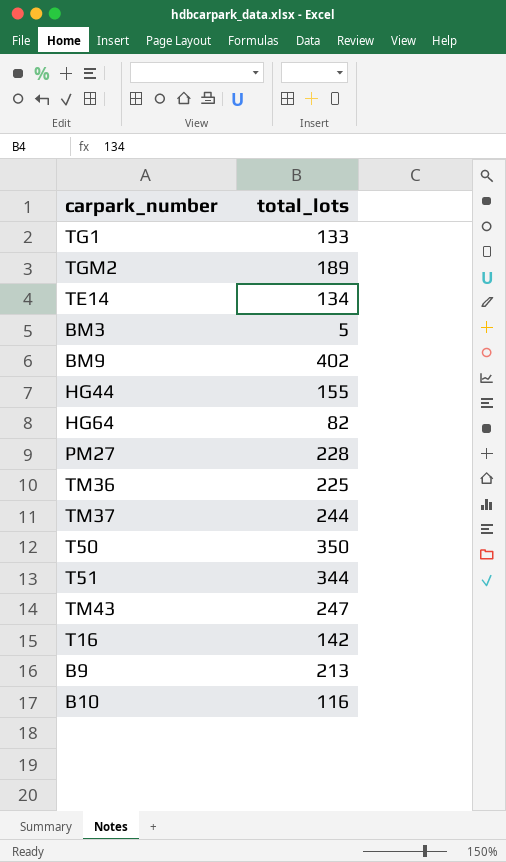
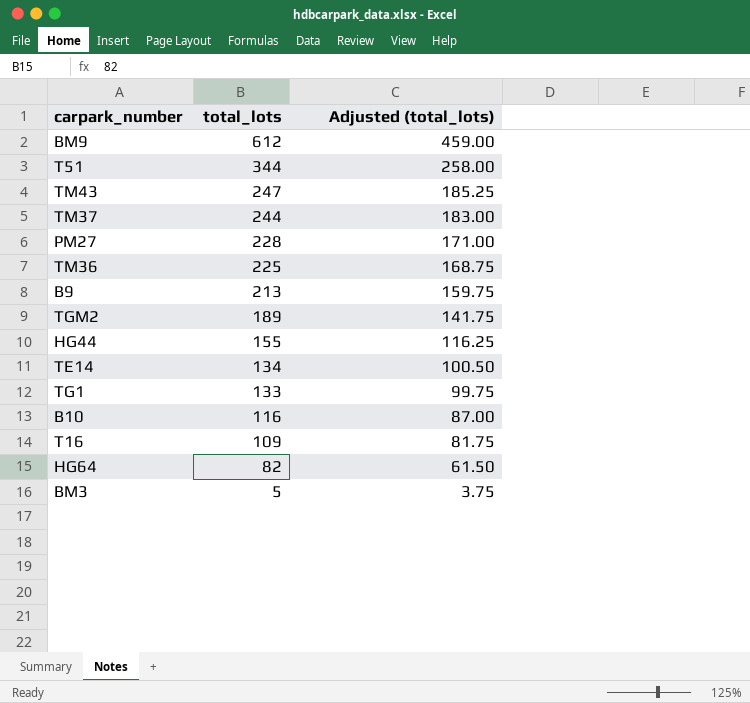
row order: none -> total_lots descending
column Adjusted (total_lots) | formula: none -> [total_lots] * 0.75
row T50: 350 -> none
BM9 | total_lots: 402 -> 612
T16 | total_lots: 142 -> 109

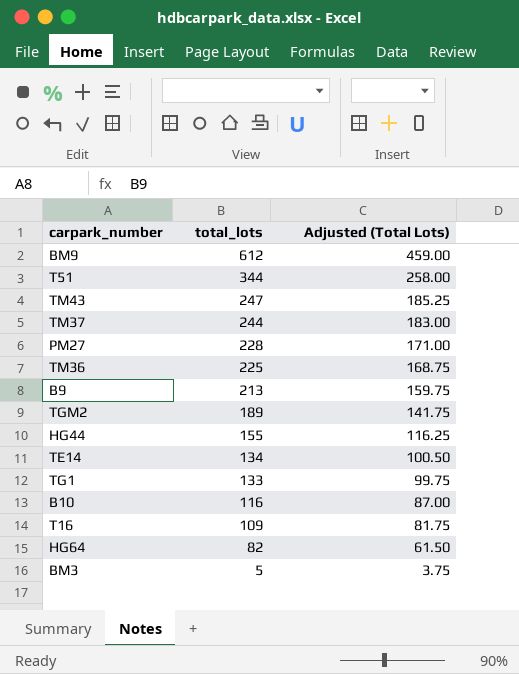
column name: Adjusted (total_lots) -> Adjusted (Total Lots)

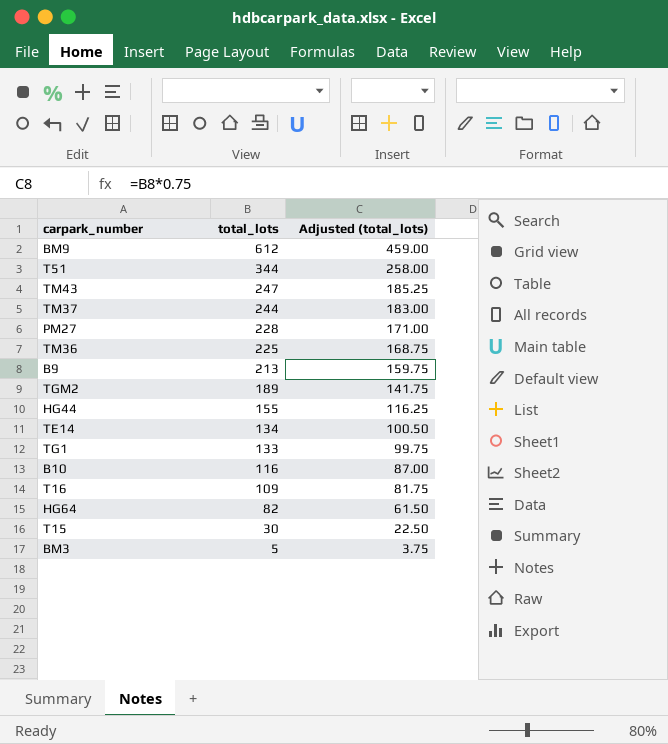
column name: Adjusted (Total Lots) -> Adjusted (total_lots)
row T15: none -> 30 | 22.50

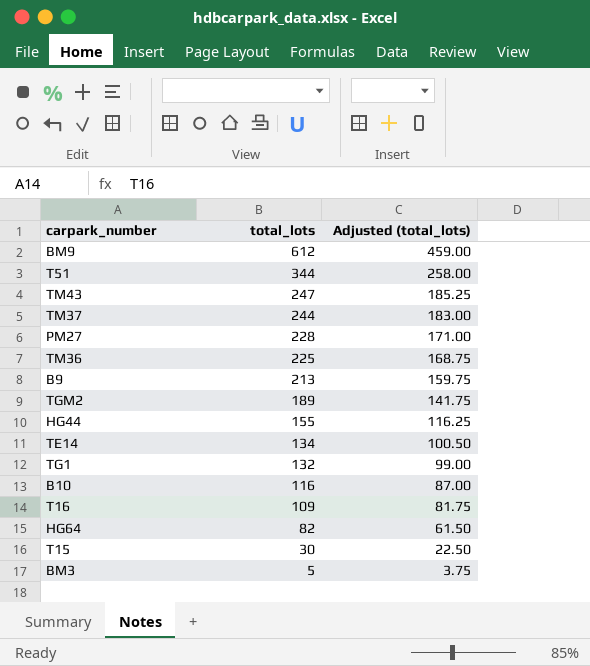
TG1 | total_lots: 133 -> 132
TG1 | Adjusted (total_lots): 99.75 -> 99.00

